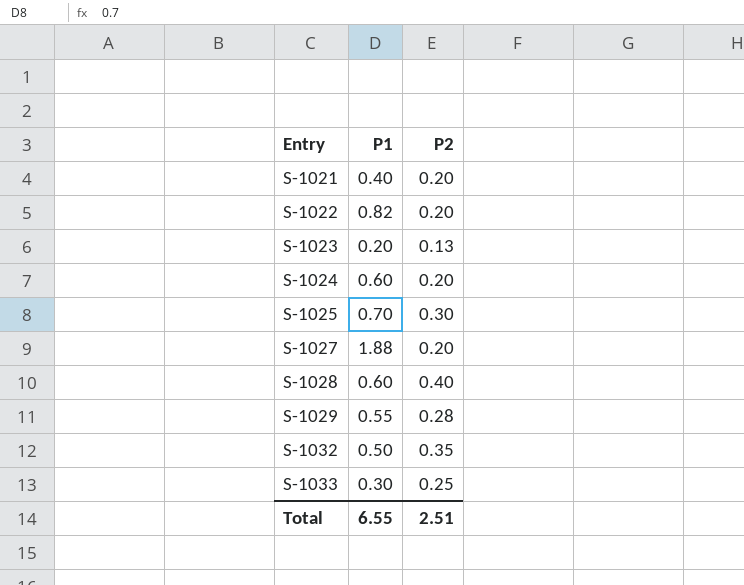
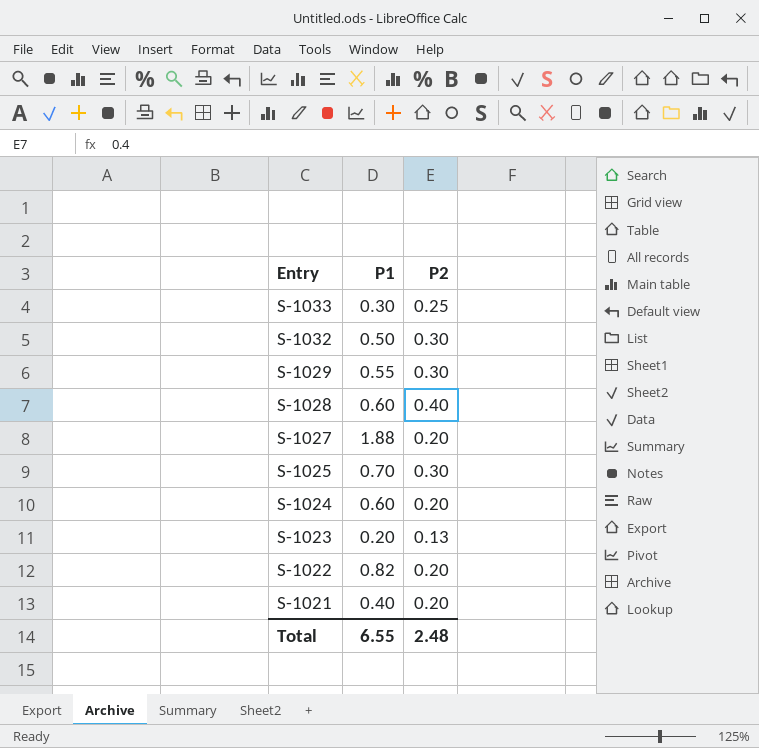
row order: Entry ascending -> Entry descending
S-1032 | P2: 0.35 -> 0.30
S-1029 | P2: 0.28 -> 0.30
Total | P2: 2.51 -> 2.48

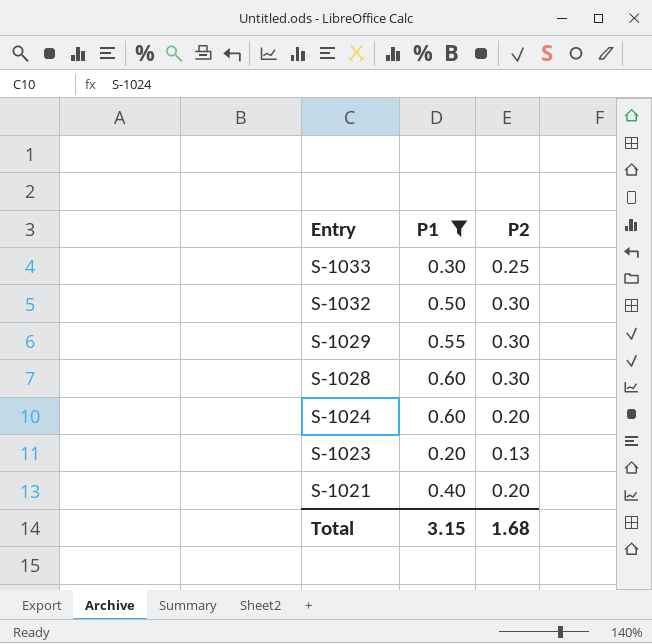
filter: none -> P1 <= 0.60
S-1028 | P2: 0.40 -> 0.30
Total | P1: 6.55 -> 3.15
Total | P2: 2.48 -> 1.68

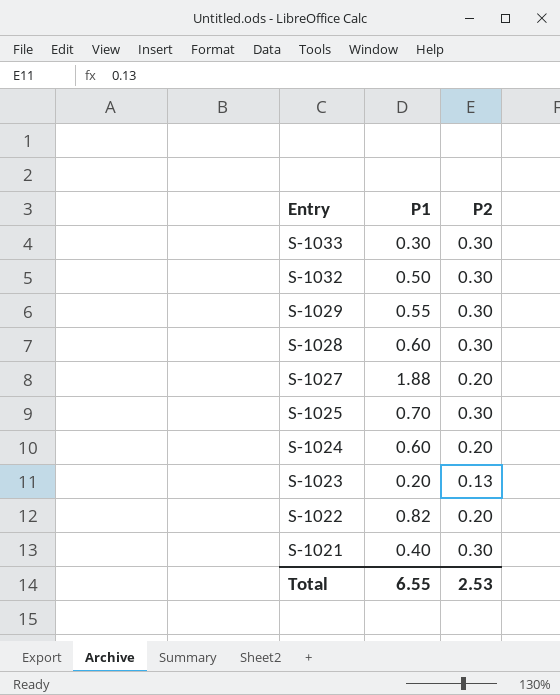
filter: P1 <= 0.60 -> none
S-1033 | P2: 0.25 -> 0.30
S-1021 | P2: 0.20 -> 0.30
Total | P1: 3.15 -> 6.55
Total | P2: 1.68 -> 2.53

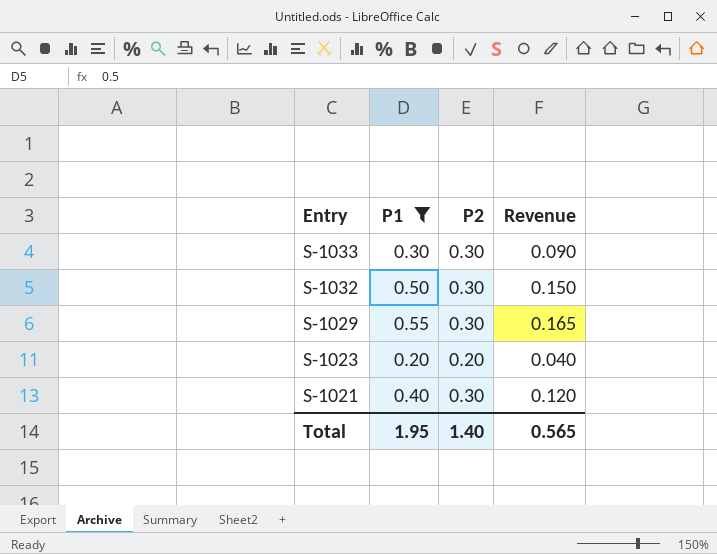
filter: none -> P1 <= 0.55
column Revenue | formula: none -> [P1] * [P2]
S-1023 | P2: 0.13 -> 0.20
Total | P1: 6.55 -> 1.95
Total | P2: 2.53 -> 1.40

